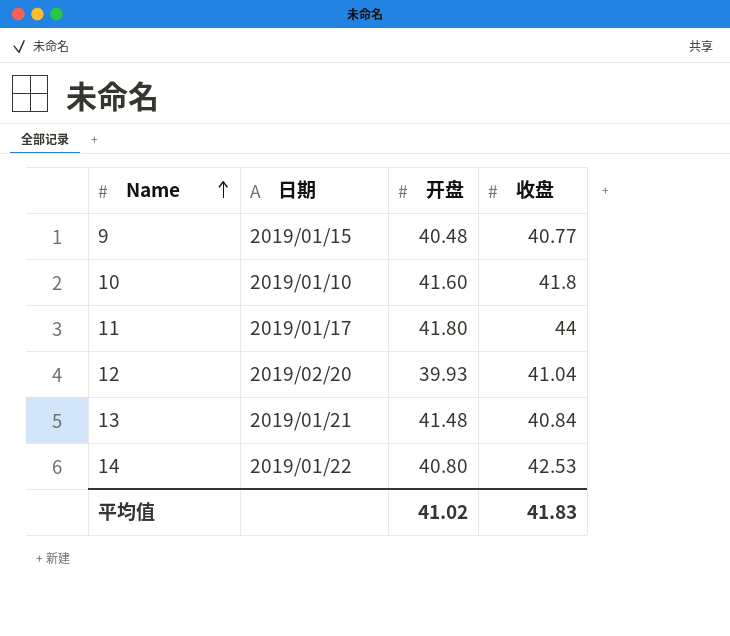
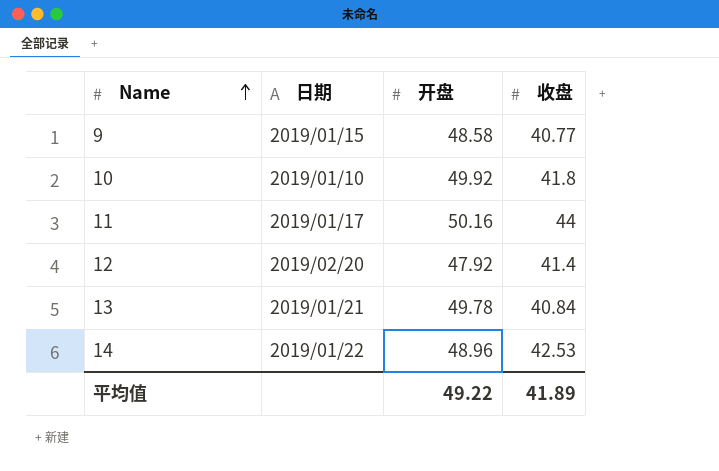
9 | 开盘: 40.48 -> 48.58
10 | 开盘: 41.60 -> 49.92
11 | 开盘: 41.80 -> 50.16
12 | 开盘: 39.93 -> 47.92
12 | 收盘: 41.04 -> 41.4
13 | 开盘: 41.48 -> 49.78
14 | 开盘: 40.80 -> 48.96
平均值 | 开盘: 41.02 -> 49.22
平均值 | 收盘: 41.83 -> 41.89

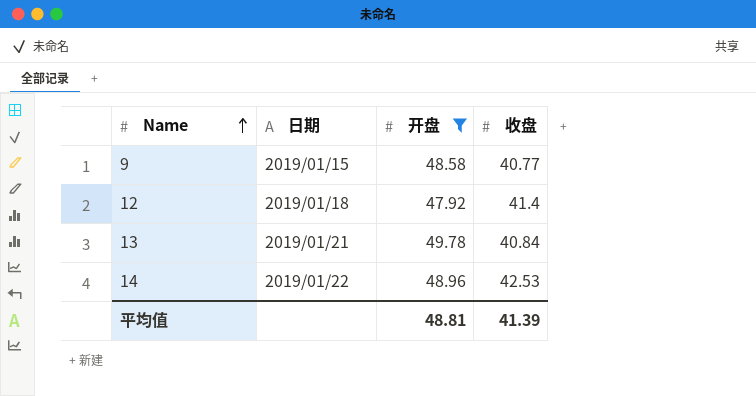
filter: none -> 开盘 <= 49.78
12 | 日期: 2019/02/20 -> 2019/01/18
平均值 | 开盘: 49.22 -> 48.81
平均值 | 收盘: 41.89 -> 41.39

